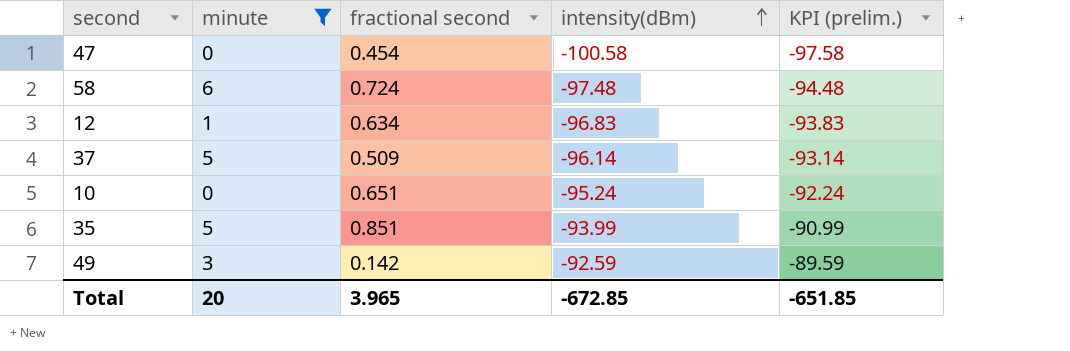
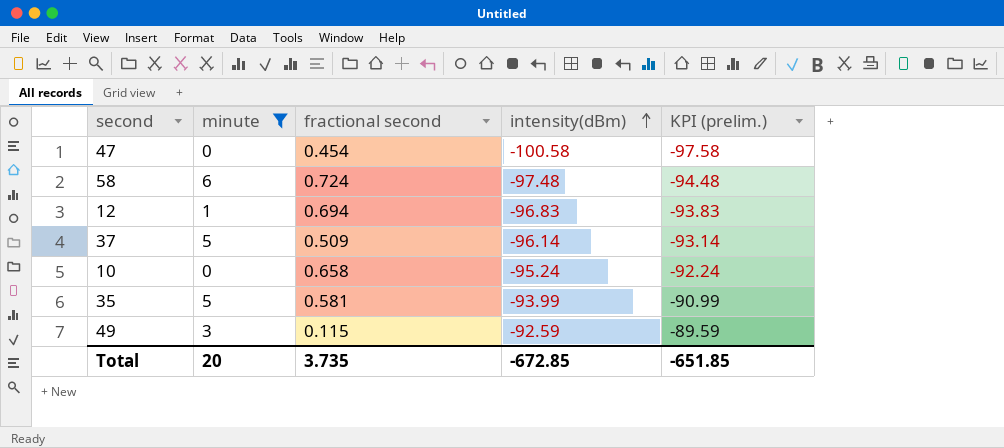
12 | fractional second: 0.634 -> 0.694
10 | fractional second: 0.651 -> 0.658
35 | fractional second: 0.851 -> 0.581
49 | fractional second: 0.142 -> 0.115
Total | fractional second: 3.965 -> 3.735

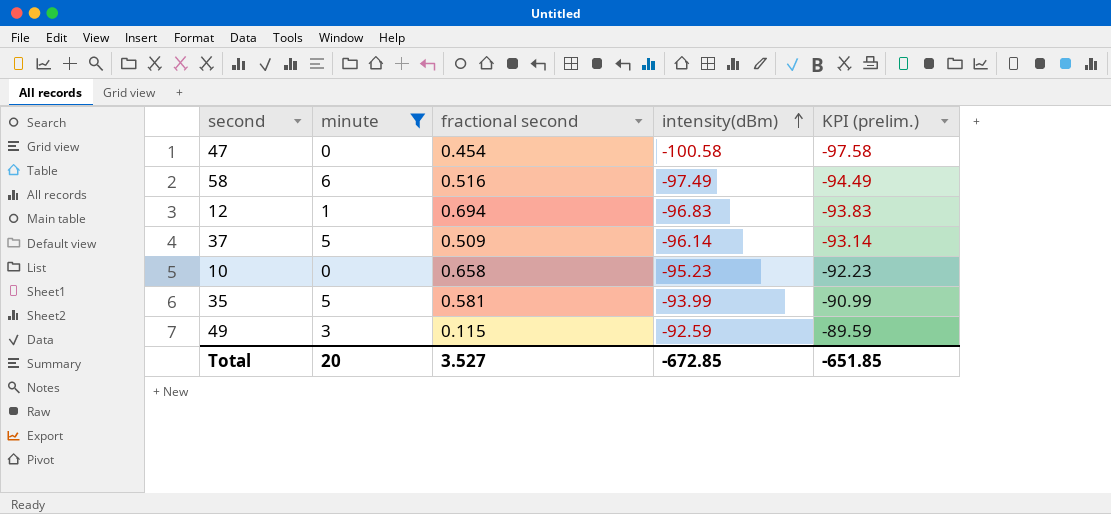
58 | fractional second: 0.724 -> 0.516
58 | intensity(dBm): -97.48 -> -97.49
58 | KPI (prelim.): -94.48 -> -94.49
10 | intensity(dBm): -95.24 -> -95.23
10 | KPI (prelim.): -92.24 -> -92.23
Total | fractional second: 3.735 -> 3.527

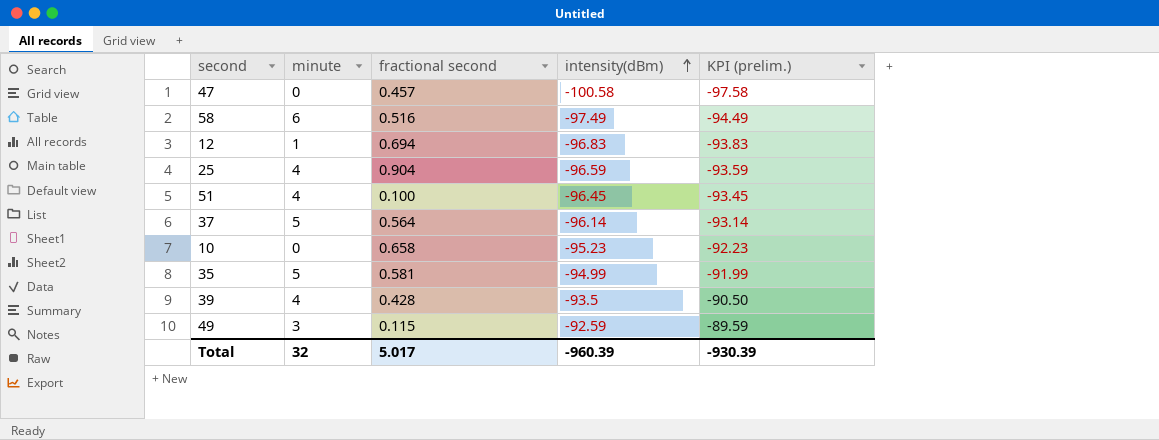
filter: minute != 4 -> none
47 | fractional second: 0.454 -> 0.457
37 | fractional second: 0.509 -> 0.564
35 | intensity(dBm): -93.99 -> -94.99
35 | KPI (prelim.): -90.99 -> -91.99
Total | minute: 20 -> 32
Total | fractional second: 3.527 -> 5.017
Total | intensity(dBm): -672.85 -> -960.39
Total | KPI (prelim.): -651.85 -> -930.39

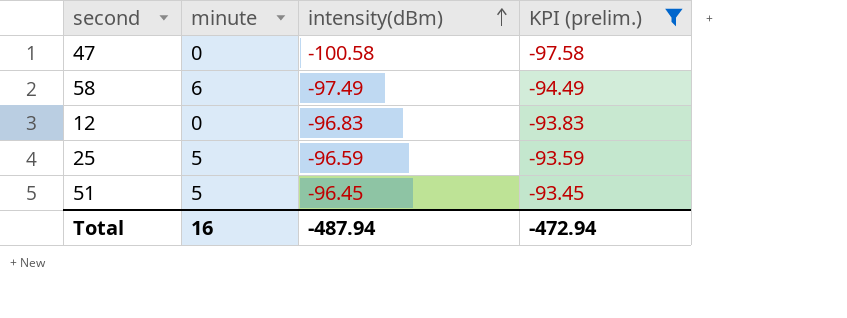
filter: none -> KPI (prelim.) <= -93.45
column fractional second | position: 3 -> none
12 | minute: 1 -> 0
25 | minute: 4 -> 5
51 | minute: 4 -> 5
Total | minute: 32 -> 16
Total | intensity(dBm): -960.39 -> -487.94
Total | KPI (prelim.): -930.39 -> -472.94

